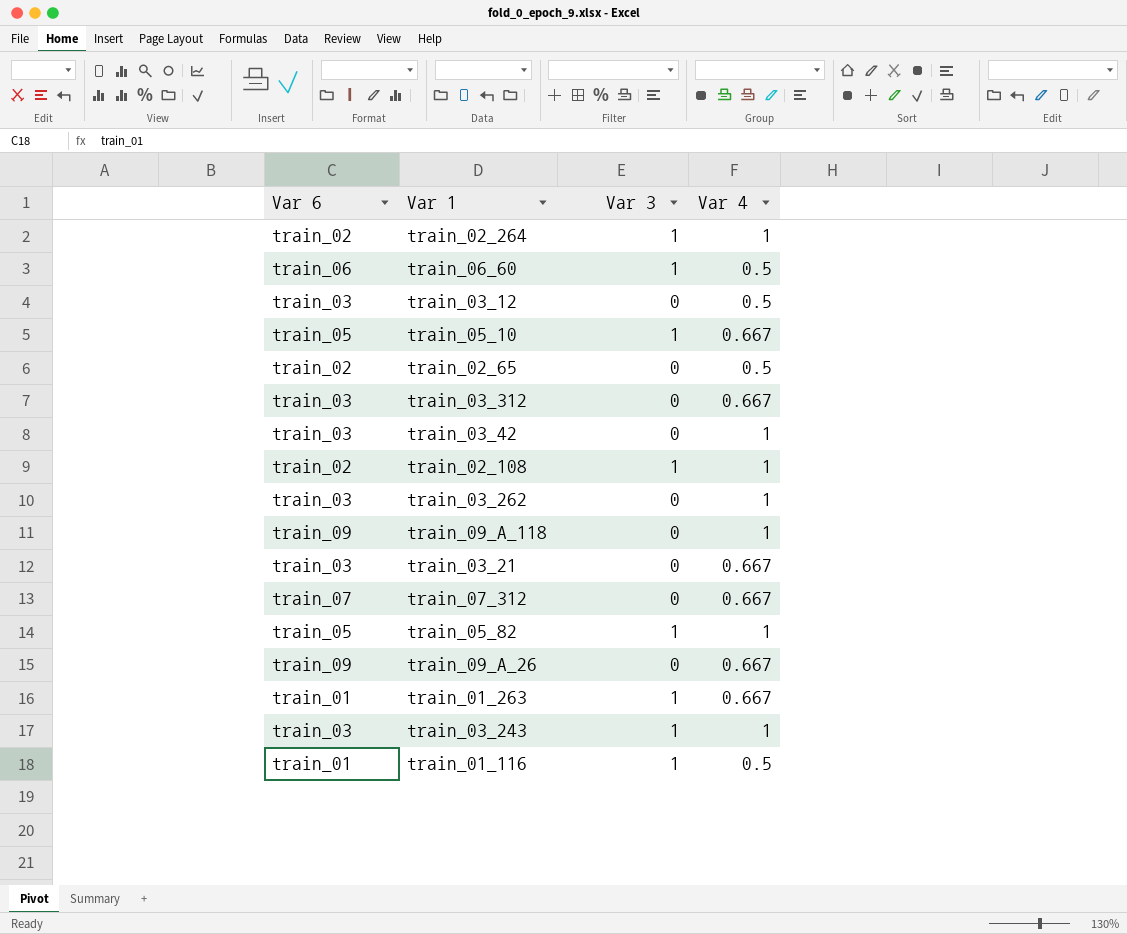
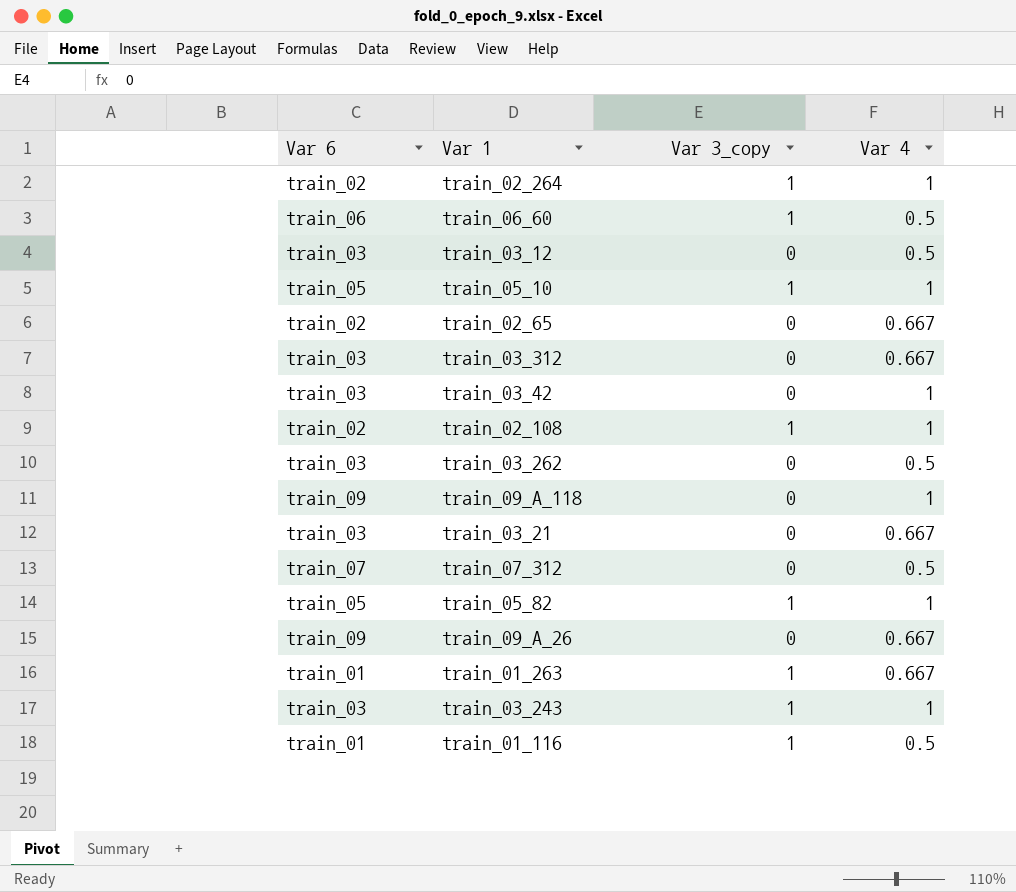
column name: Var 3 -> Var 3_copy
train_05_10 | Var 4: 0.667 -> 1
train_02_65 | Var 4: 0.5 -> 0.667
train_03_262 | Var 4: 1 -> 0.5
train_07_312 | Var 4: 0.667 -> 0.5

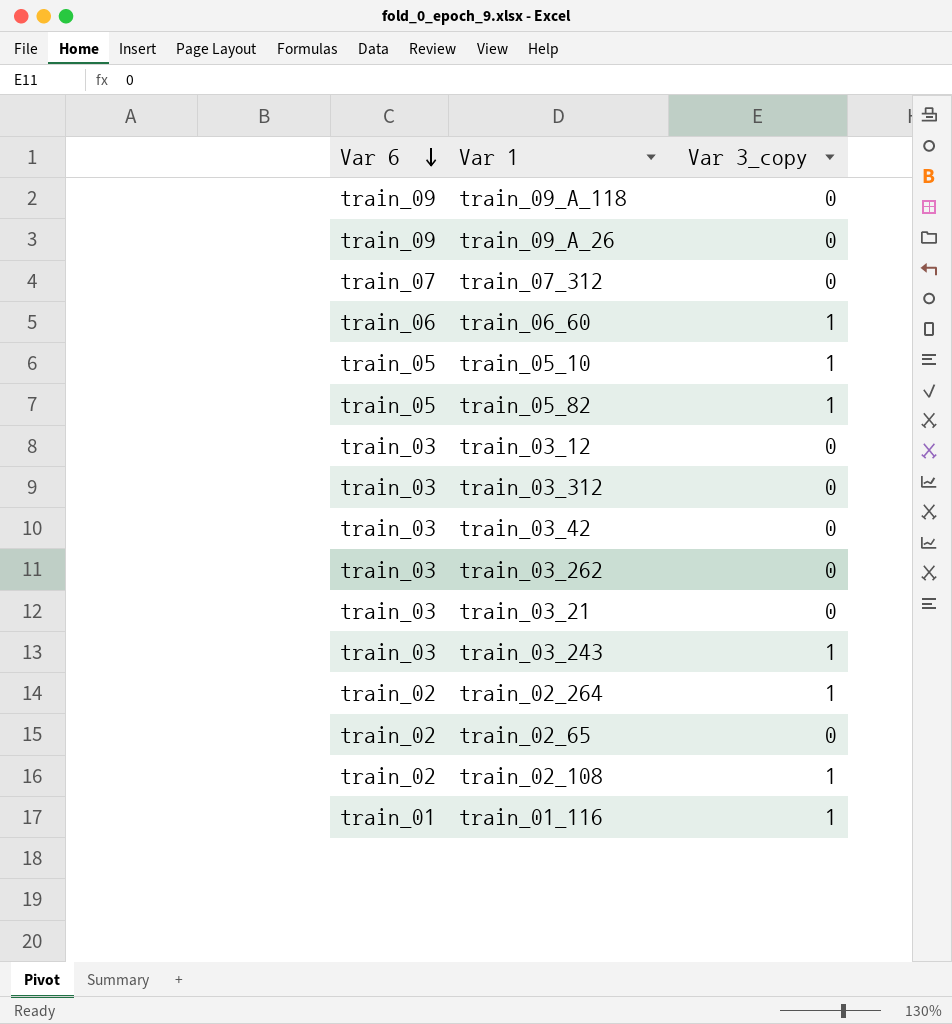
row order: none -> Var 6 descending
column Var 4 | position: 4 -> none
row train_01_263: train_01 | 1 | 0.667 -> none

